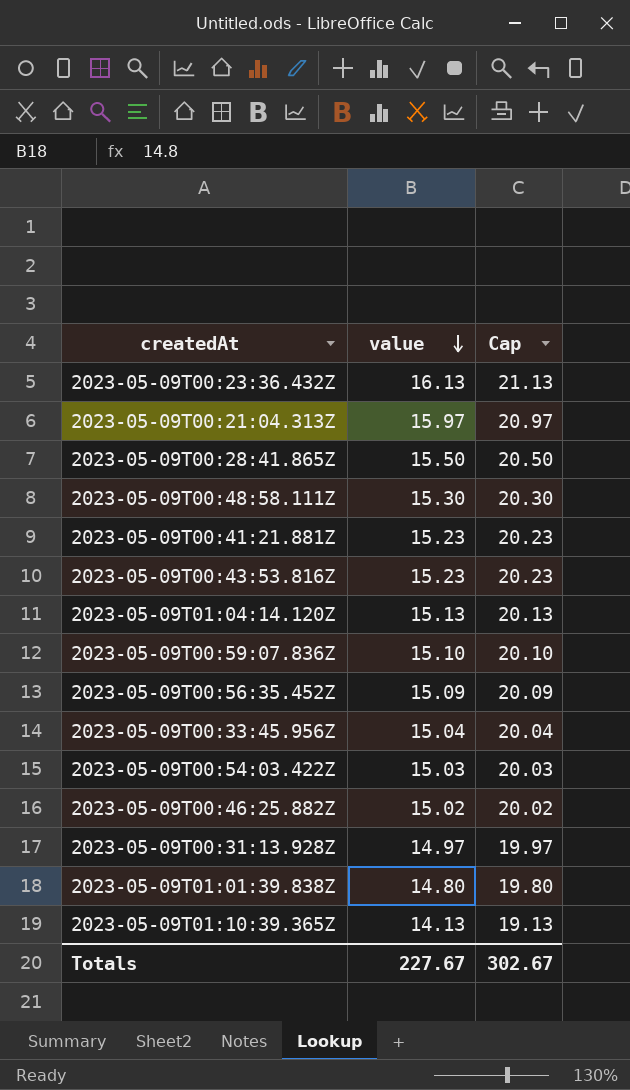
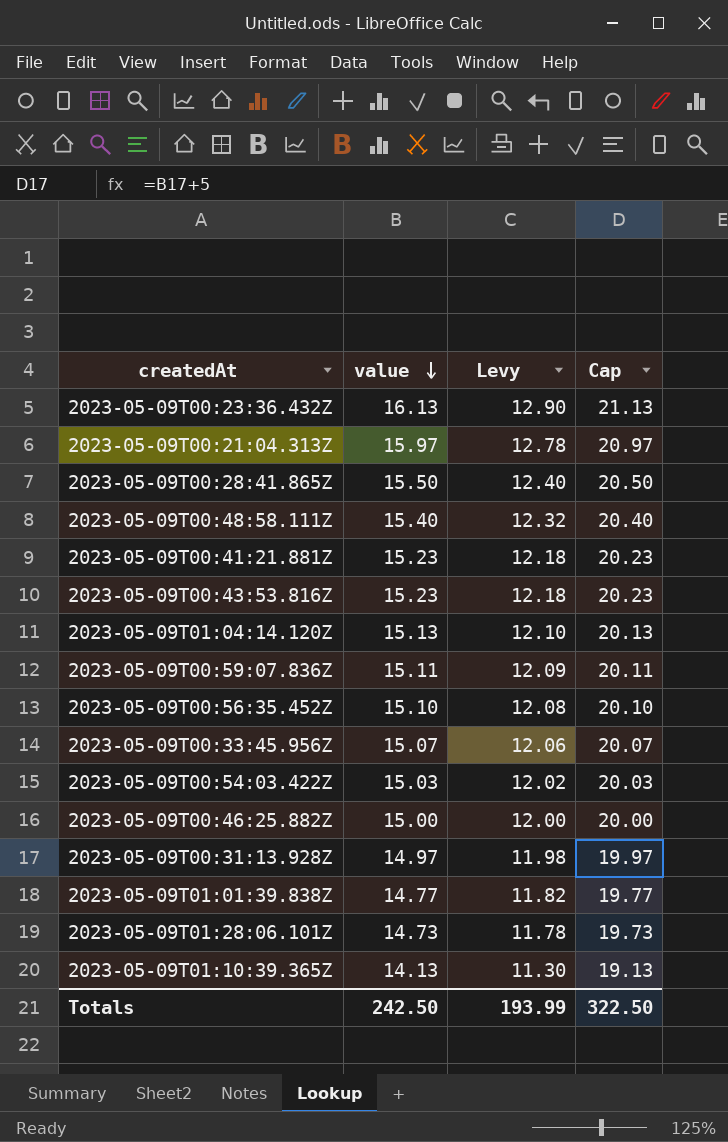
column Levy | formula: none -> [value] * 0.8
2023-05-09T00:48:58.111Z | value: 15.30 -> 15.40
2023-05-09T00:48:58.111Z | Cap: 20.30 -> 20.40
2023-05-09T00:59:07.836Z | value: 15.10 -> 15.11
2023-05-09T00:59:07.836Z | Cap: 20.10 -> 20.11
2023-05-09T00:56:35.452Z | value: 15.09 -> 15.10
2023-05-09T00:56:35.452Z | Cap: 20.09 -> 20.10
2023-05-09T00:33:45.956Z | value: 15.04 -> 15.07
2023-05-09T00:33:45.956Z | Cap: 20.04 -> 20.07
2023-05-09T00:46:25.882Z | value: 15.02 -> 15.00
2023-05-09T00:46:25.882Z | Cap: 20.02 -> 20.00
2023-05-09T01:01:39.838Z | value: 14.80 -> 14.77
2023-05-09T01:01:39.838Z | Cap: 19.80 -> 19.77
row 2023-05-09T01:28:06.101Z: none -> 14.73 | 11.78 | 19.73
Totals | value: 227.67 -> 242.50
Totals | Cap: 302.67 -> 322.50

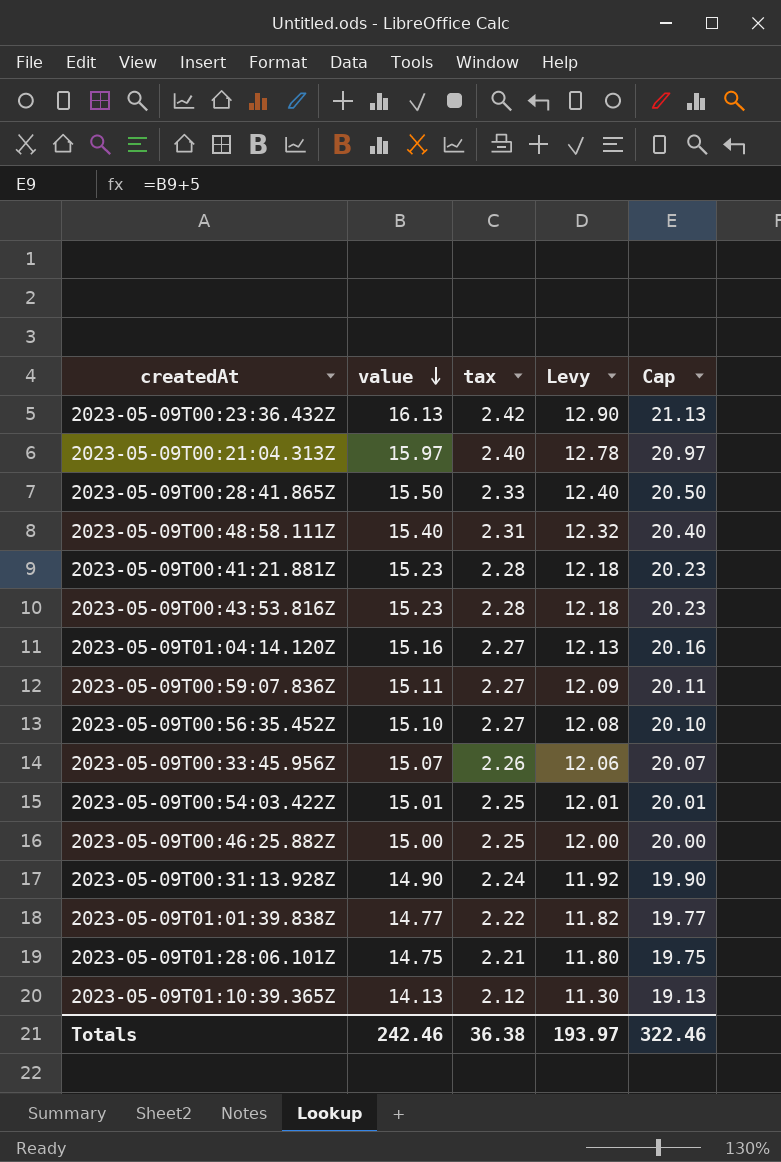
column tax | formula: none -> [value] * 0.15
2023-05-09T01:04:14.120Z | value: 15.13 -> 15.16
2023-05-09T01:04:14.120Z | Levy: 12.10 -> 12.13
2023-05-09T01:04:14.120Z | Cap: 20.13 -> 20.16
2023-05-09T00:54:03.422Z | value: 15.03 -> 15.01
2023-05-09T00:54:03.422Z | Levy: 12.02 -> 12.01
2023-05-09T00:54:03.422Z | Cap: 20.03 -> 20.01
2023-05-09T00:31:13.928Z | value: 14.97 -> 14.90
2023-05-09T00:31:13.928Z | Levy: 11.98 -> 11.92
2023-05-09T00:31:13.928Z | Cap: 19.97 -> 19.90
2023-05-09T01:28:06.101Z | value: 14.73 -> 14.75
2023-05-09T01:28:06.101Z | Levy: 11.78 -> 11.80
2023-05-09T01:28:06.101Z | Cap: 19.73 -> 19.75
Totals | value: 242.50 -> 242.46
Totals | Levy: 193.99 -> 193.97
Totals | Cap: 322.50 -> 322.46

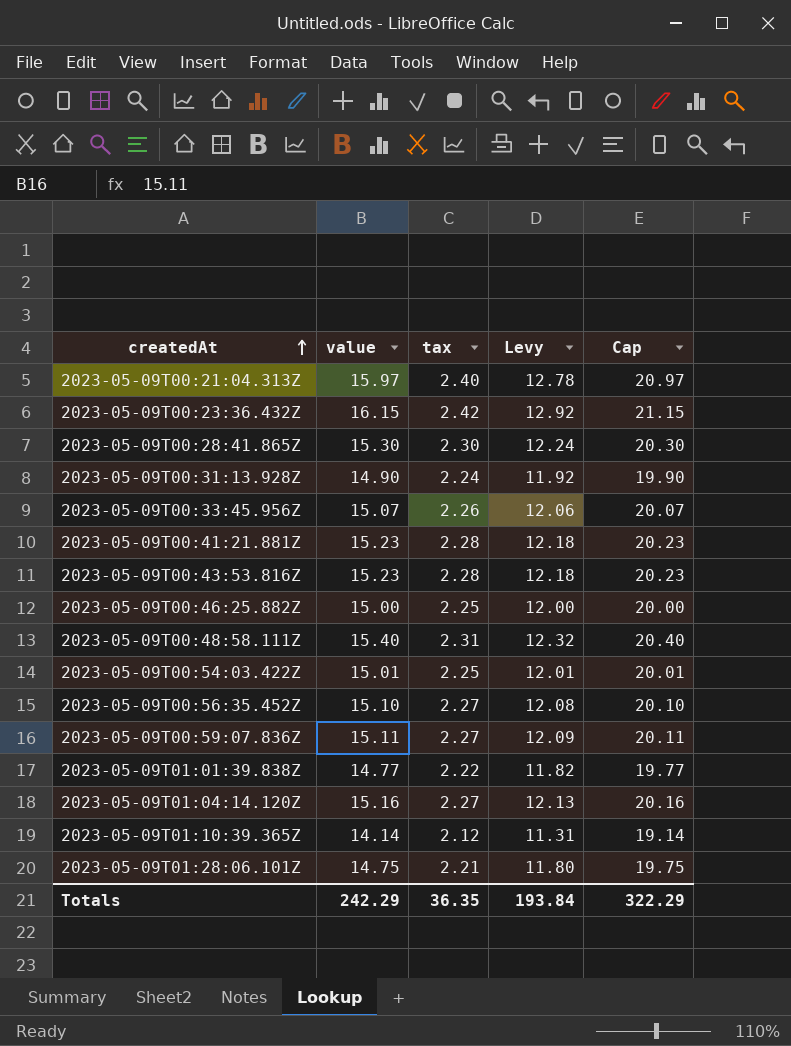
row order: value descending -> createdAt ascending
2023-05-09T00:23:36.432Z | value: 16.13 -> 16.15
2023-05-09T00:23:36.432Z | Levy: 12.90 -> 12.92
2023-05-09T00:23:36.432Z | Cap: 21.13 -> 21.15
2023-05-09T00:28:41.865Z | value: 15.50 -> 15.30
2023-05-09T00:28:41.865Z | tax: 2.33 -> 2.30
2023-05-09T00:28:41.865Z | Levy: 12.40 -> 12.24
2023-05-09T00:28:41.865Z | Cap: 20.50 -> 20.30
2023-05-09T01:10:39.365Z | value: 14.13 -> 14.14
2023-05-09T01:10:39.365Z | Levy: 11.30 -> 11.31
2023-05-09T01:10:39.365Z | Cap: 19.13 -> 19.14
Totals | value: 242.46 -> 242.29
Totals | tax: 36.38 -> 36.35
Totals | Levy: 193.97 -> 193.84
Totals | Cap: 322.46 -> 322.29

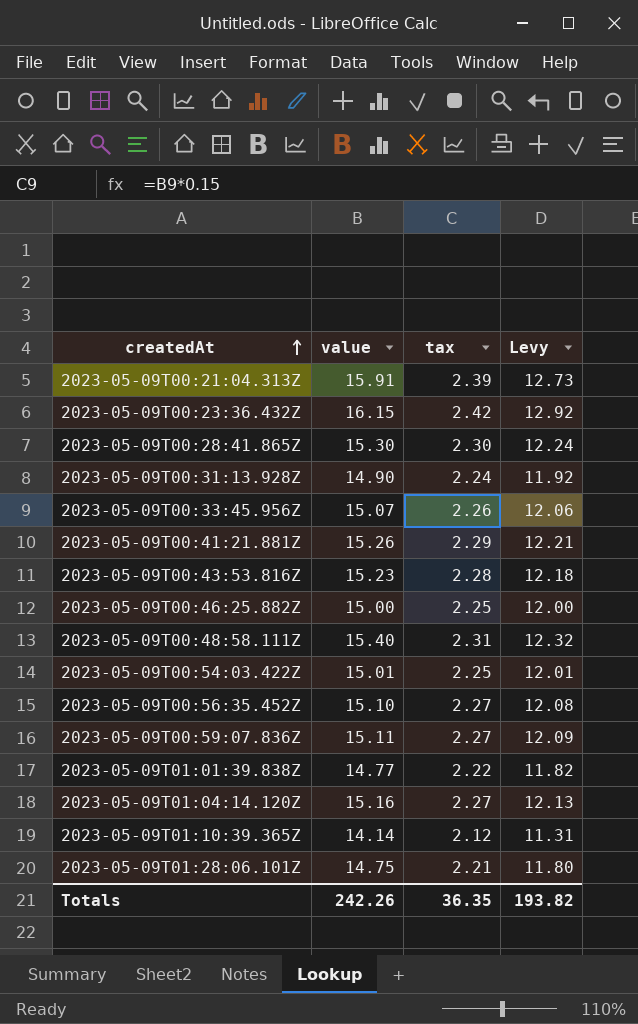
column Cap | formula: [value] + 5 -> none
2023-05-09T00:21:04.313Z | value: 15.97 -> 15.91
2023-05-09T00:21:04.313Z | tax: 2.40 -> 2.39
2023-05-09T00:21:04.313Z | Levy: 12.78 -> 12.73
2023-05-09T00:41:21.881Z | value: 15.23 -> 15.26
2023-05-09T00:41:21.881Z | tax: 2.28 -> 2.29
2023-05-09T00:41:21.881Z | Levy: 12.18 -> 12.21
Totals | value: 242.29 -> 242.26
Totals | Levy: 193.84 -> 193.82

